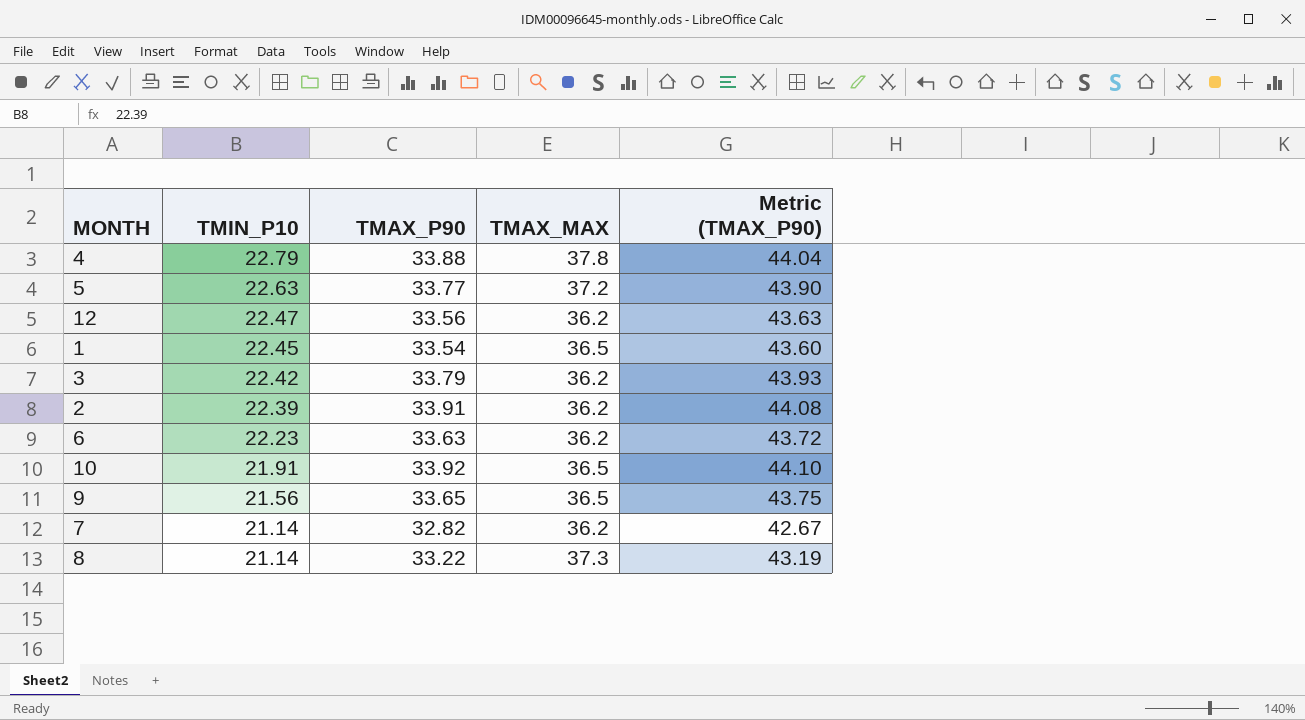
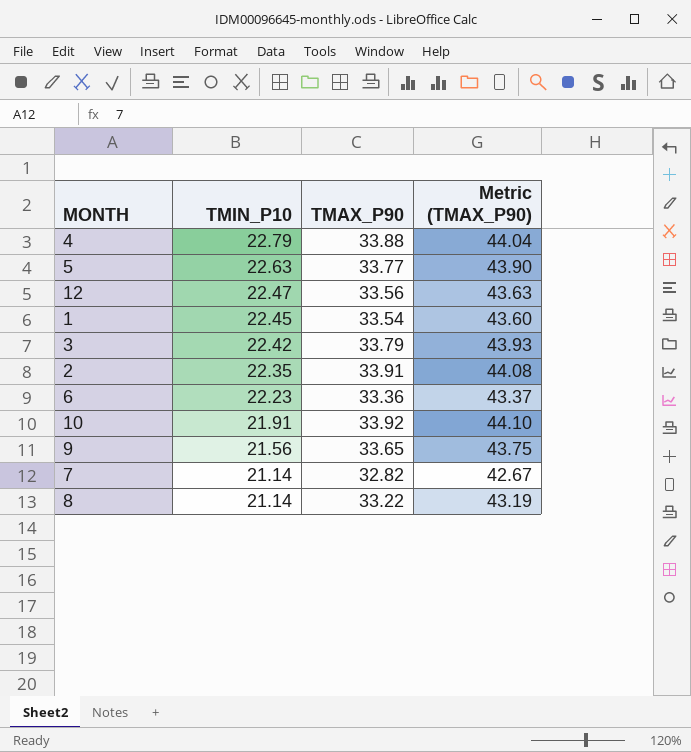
column TMAX_MAX | position: 4 -> none
2 | TMIN_P10: 22.39 -> 22.35
6 | TMAX_P90: 33.63 -> 33.36
6 | Metric (TMAX_P90): 43.72 -> 43.37

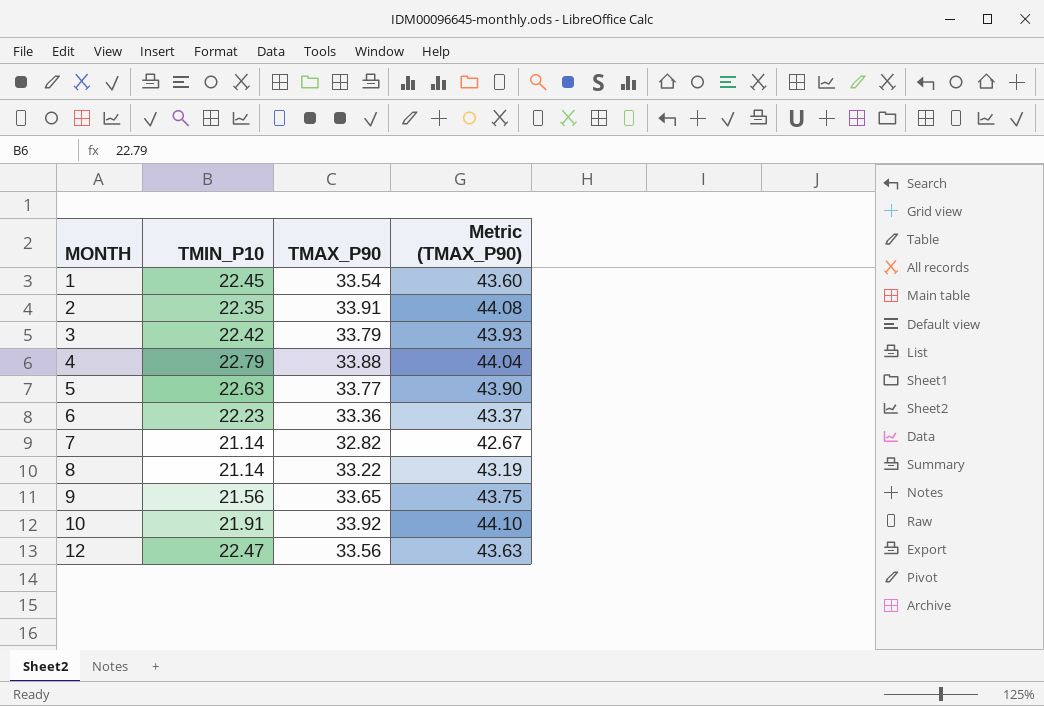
row order: TMIN_P10 descending -> MONTH ascending

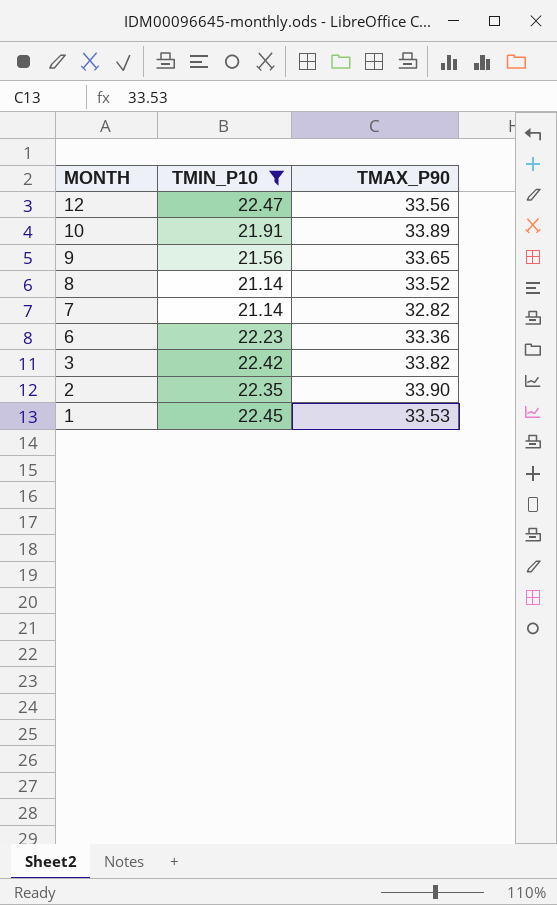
filter: none -> TMIN_P10 <= 22.47
row order: MONTH ascending -> MONTH descending
column Metric (TMAX_P90) | formula: [TMAX_P90] * 1.3 -> none
10 | TMAX_P90: 33.92 -> 33.89
8 | TMAX_P90: 33.22 -> 33.52
3 | TMAX_P90: 33.79 -> 33.82
2 | TMAX_P90: 33.91 -> 33.90
1 | TMAX_P90: 33.54 -> 33.53

